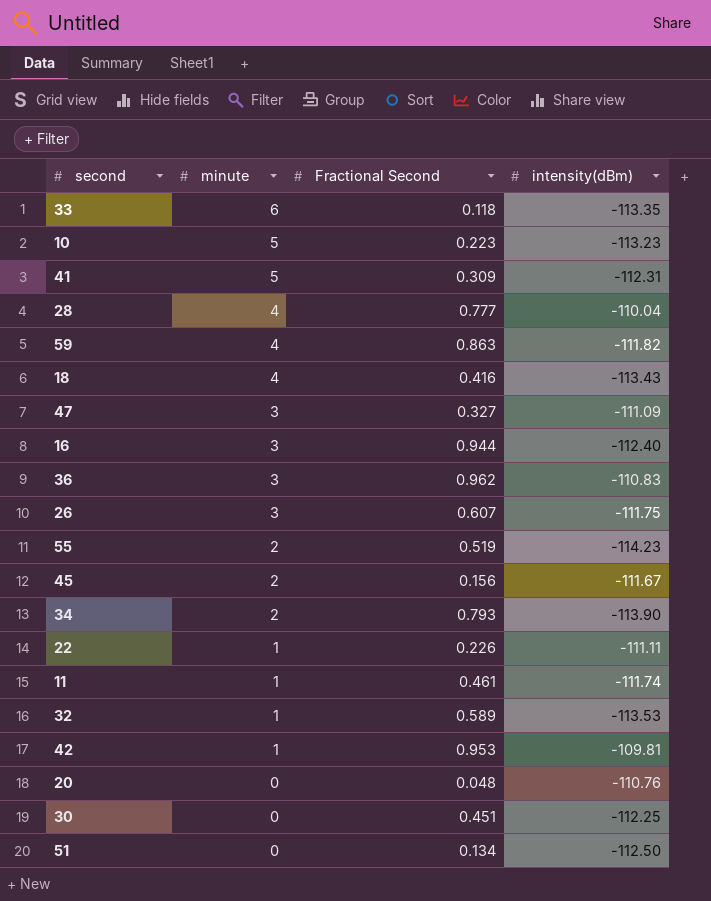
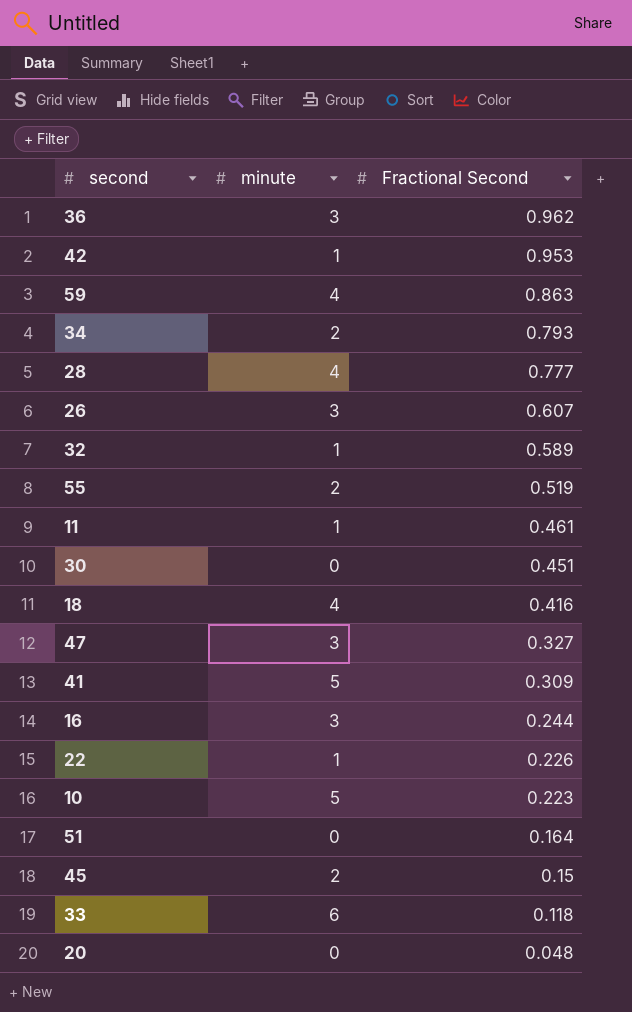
row order: minute descending -> Fractional Second descending
column intensity(dBm) | position: 4 -> none
16 | Fractional Second: 0.944 -> 0.244
51 | Fractional Second: 0.134 -> 0.164
45 | Fractional Second: 0.156 -> 0.15

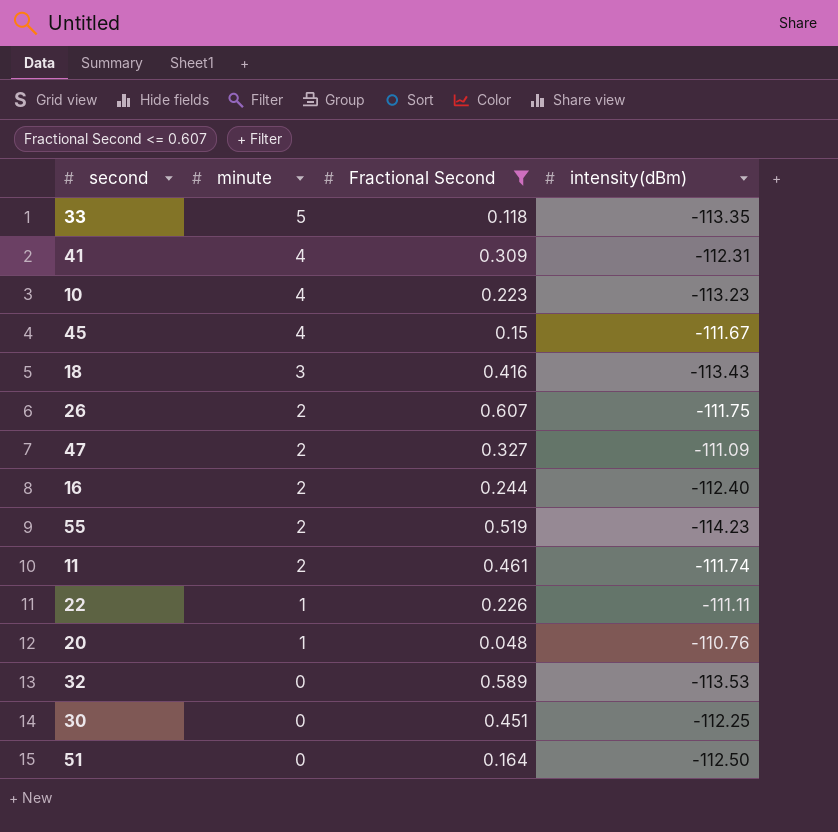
filter: none -> Fractional Second <= 0.607
row order: Fractional Second descending -> minute descending
column intensity(dBm) | position: none -> 4
33 | minute: 6 -> 5
41 | minute: 5 -> 4
10 | minute: 5 -> 4
45 | minute: 2 -> 4
18 | minute: 4 -> 3
26 | minute: 3 -> 2
47 | minute: 3 -> 2
16 | minute: 3 -> 2
11 | minute: 1 -> 2
20 | minute: 0 -> 1
32 | minute: 1 -> 0

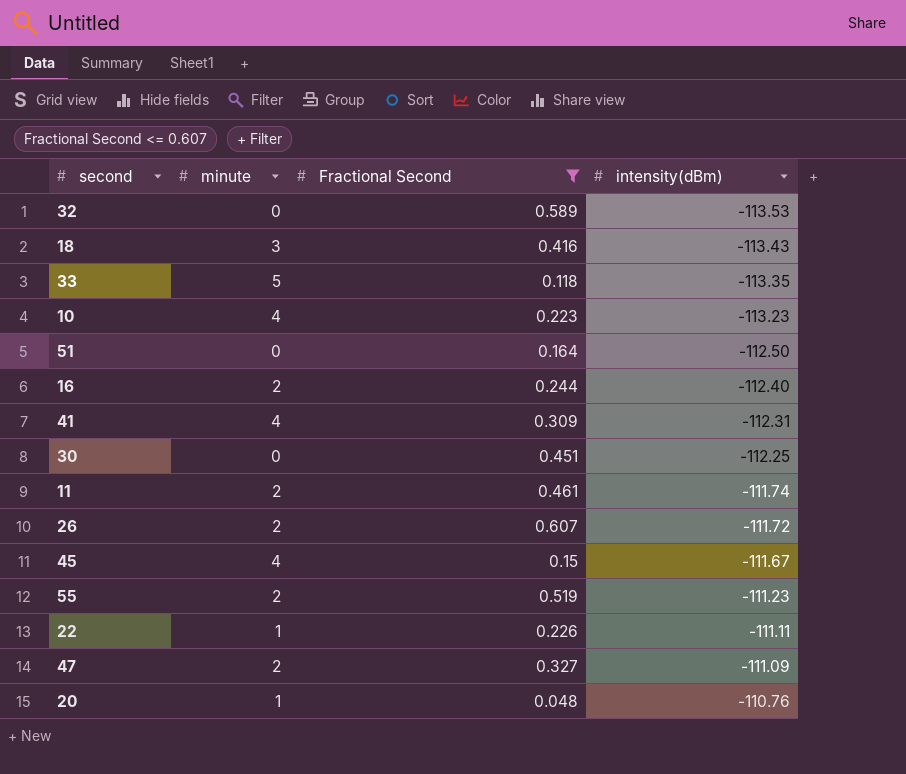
row order: minute descending -> intensity(dBm) ascending
26 | intensity(dBm): -111.75 -> -111.72
55 | intensity(dBm): -114.23 -> -111.23

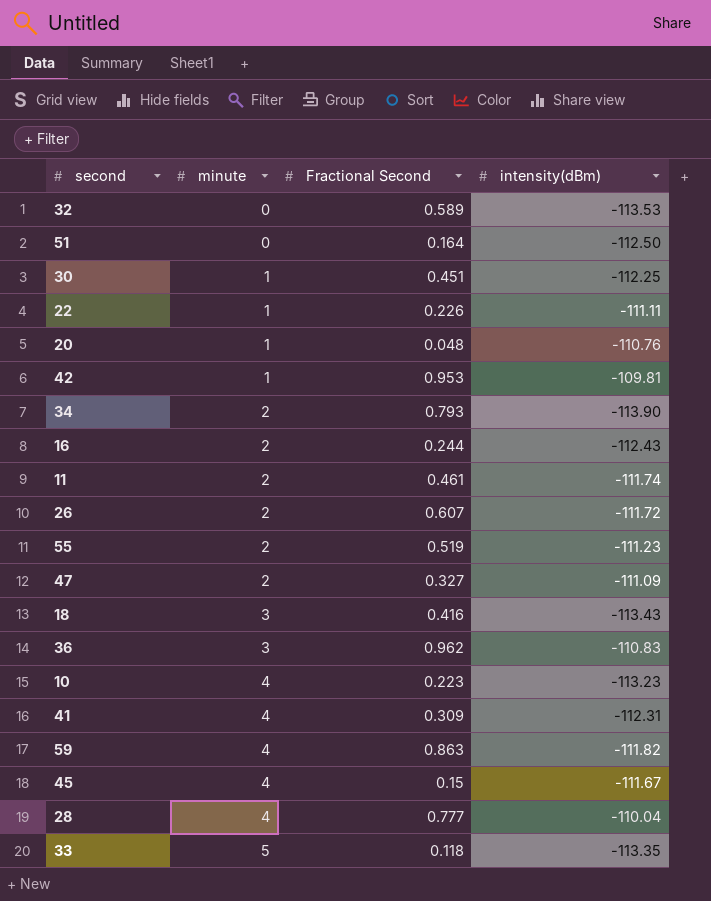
filter: Fractional Second <= 0.607 -> none
row order: intensity(dBm) ascending -> minute ascending
30 | minute: 0 -> 1
16 | intensity(dBm): -112.40 -> -112.43

